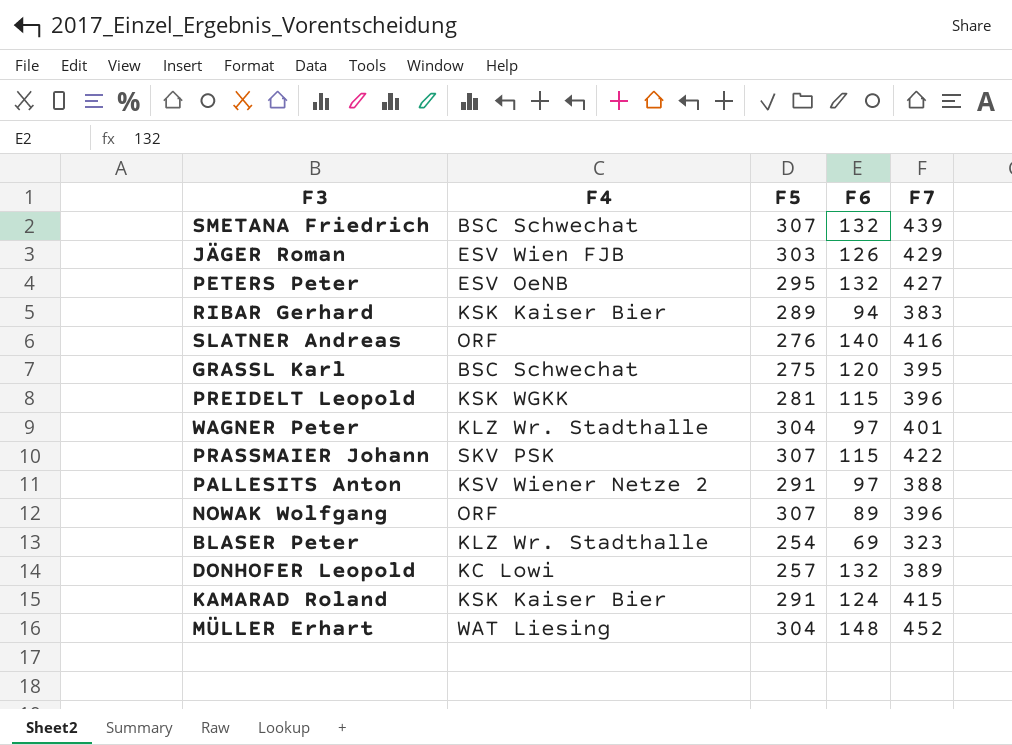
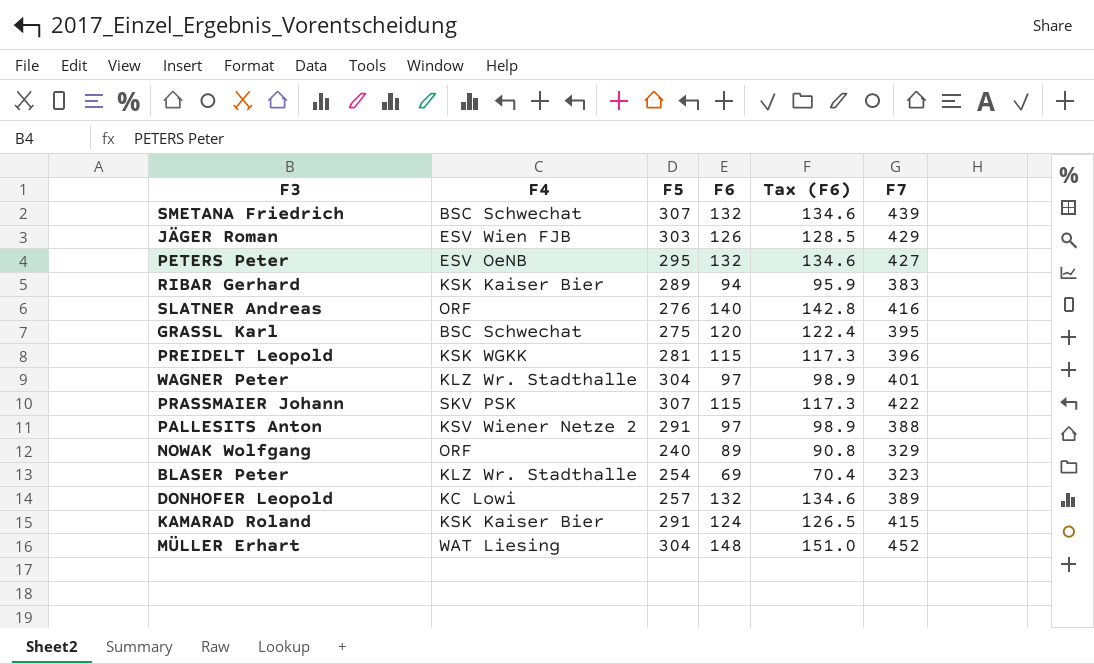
column Tax (F6) | formula: none -> [F6] * 1.02
NOWAK Wolfgang | F5: 307 -> 240
NOWAK Wolfgang | F7: 396 -> 329

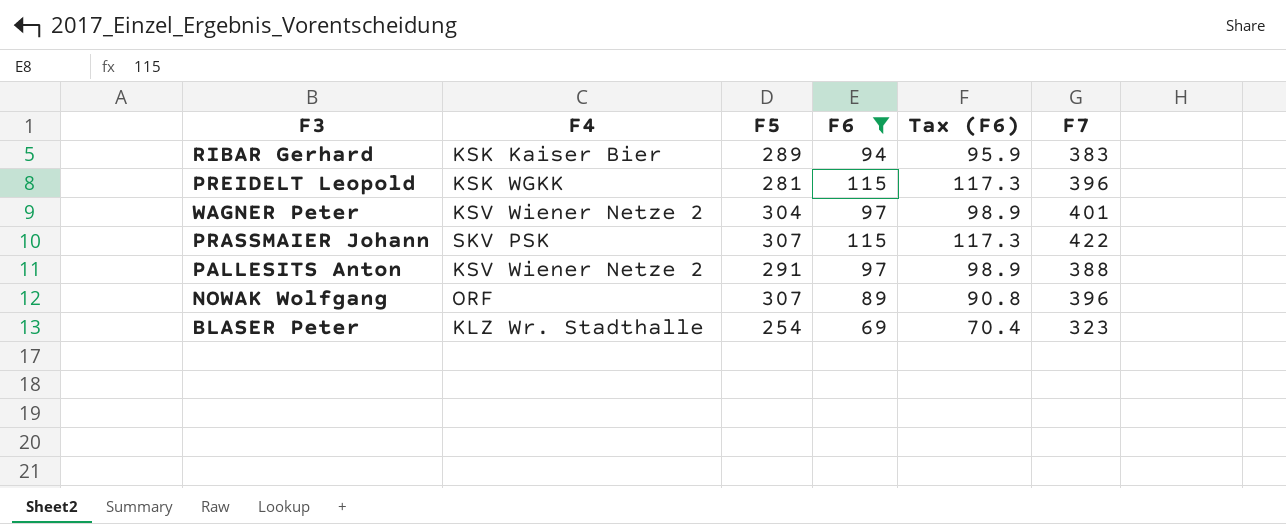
filter: none -> F6 <= 115
WAGNER Peter | F4: KLZ Wr. Stadthalle -> KSV Wiener Netze 2
NOWAK Wolfgang | F5: 240 -> 307
NOWAK Wolfgang | F7: 329 -> 396

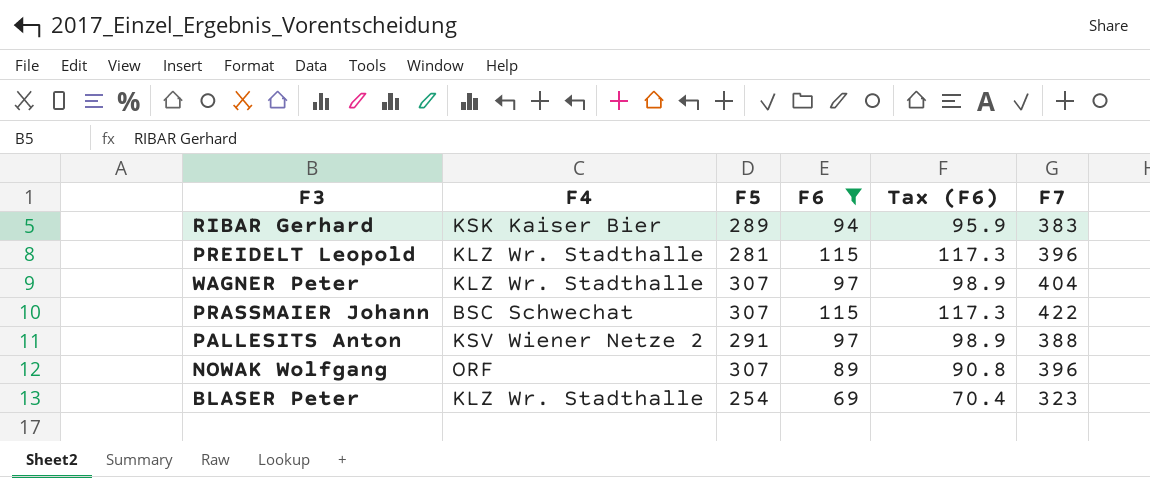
PREIDELT Leopold | F4: KSK WGKK -> KLZ Wr. Stadthalle
WAGNER Peter | F4: KSV Wiener Netze 2 -> KLZ Wr. Stadthalle
WAGNER Peter | F5: 304 -> 307
WAGNER Peter | F7: 401 -> 404
PRASSMAIER Johann | F4: SKV PSK -> BSC Schwechat

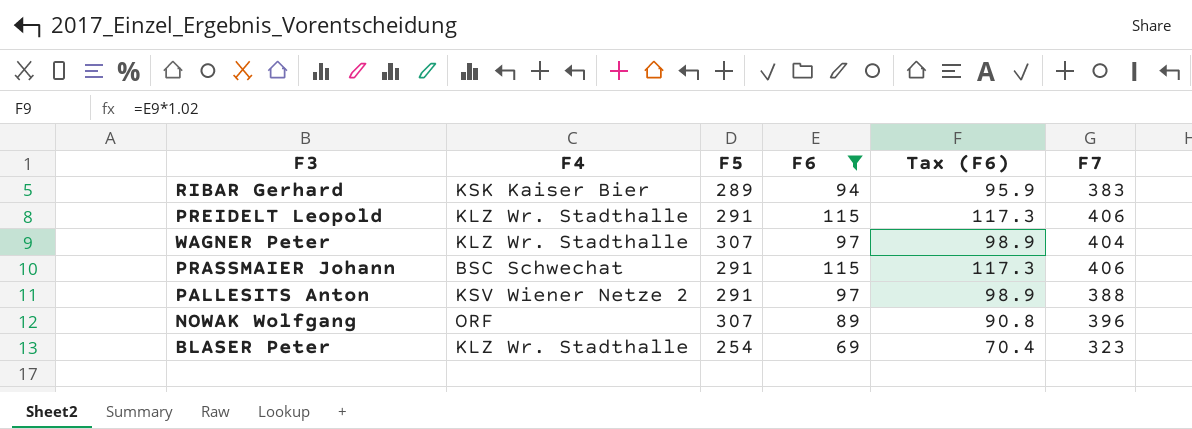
PREIDELT Leopold | F5: 281 -> 291
PREIDELT Leopold | F7: 396 -> 406
PRASSMAIER Johann | F5: 307 -> 291
PRASSMAIER Johann | F7: 422 -> 406

